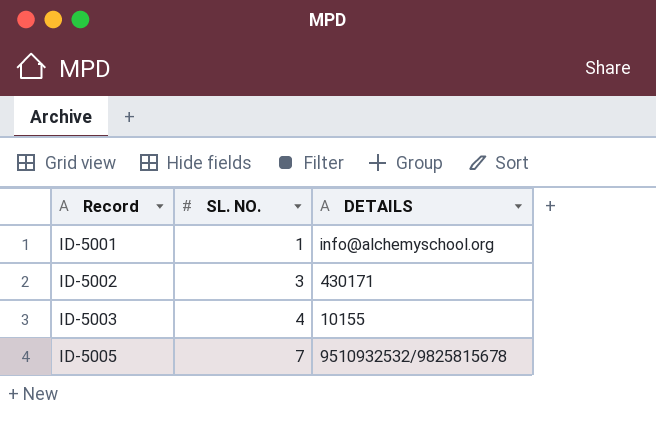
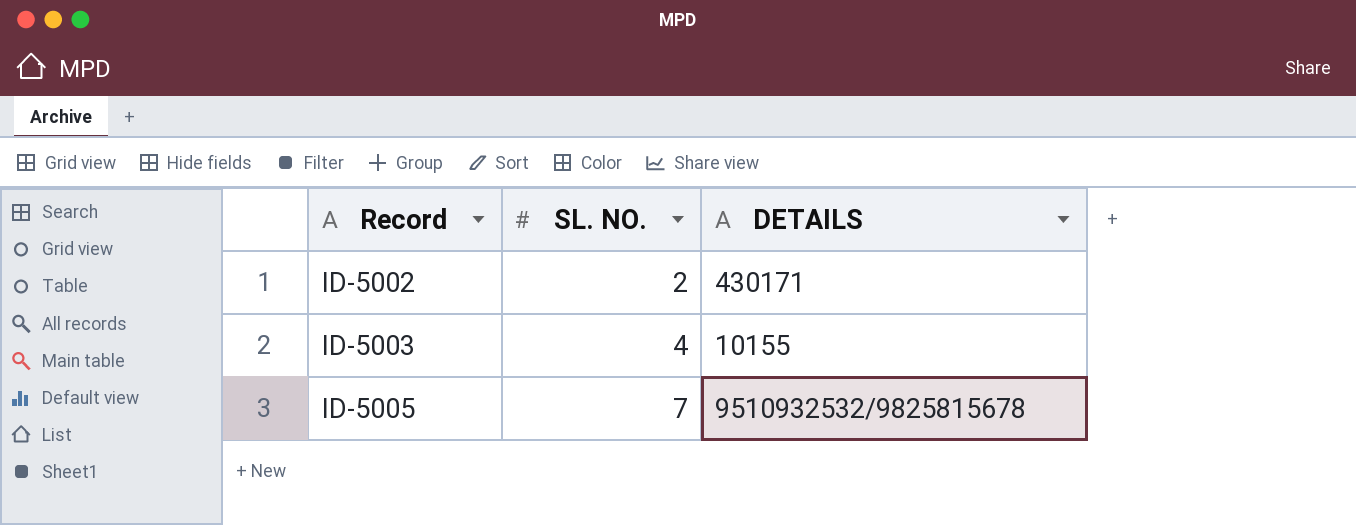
row ID-5001: 1 | info@alchemyschool.org -> none
ID-5002 | SL. NO.: 3 -> 2

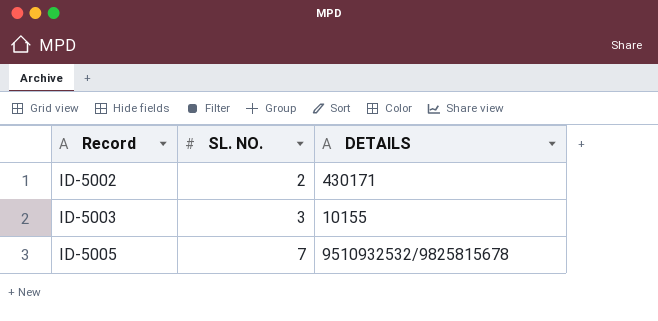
ID-5003 | SL. NO.: 4 -> 3

